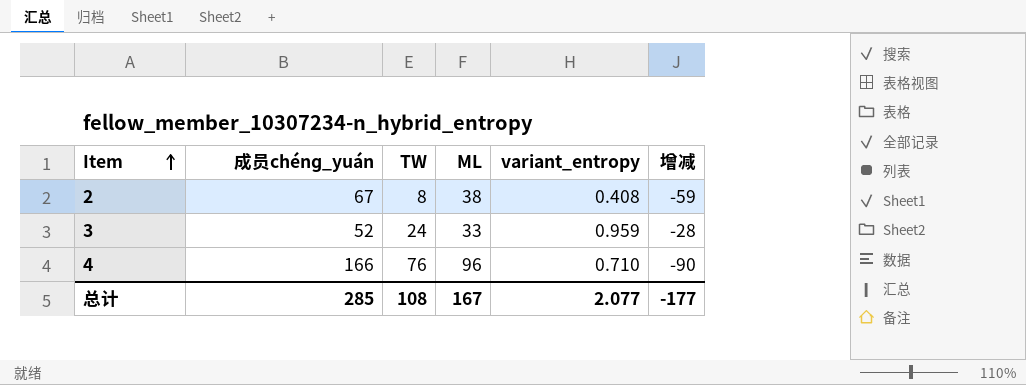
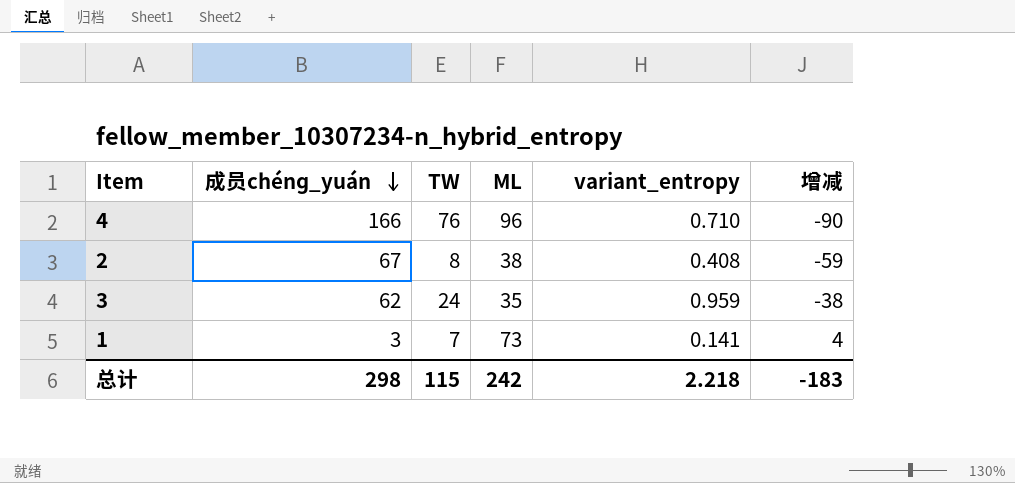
row order: Item ascending -> 成员chénɡ_yuán descending
3 | 成员chénɡ_yuán: 52 -> 62
3 | ML: 33 -> 35
3 | 增减: -28 -> -38
row 1: none -> 3 | 7 | 73 | 0.141 | 4
总计 | 成员chénɡ_yuán: 285 -> 298
总计 | TW: 108 -> 115
总计 | ML: 167 -> 242
总计 | variant_entropy: 2.077 -> 2.218
总计 | 增减: -177 -> -183

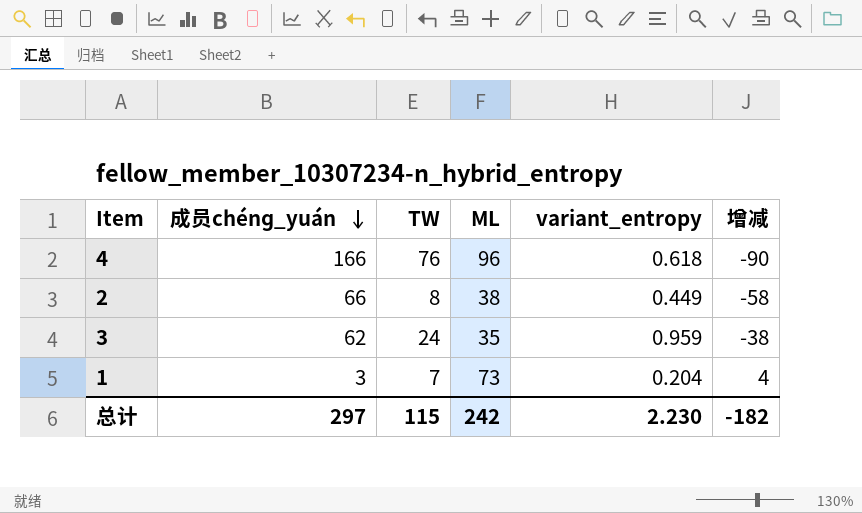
4 | variant_entropy: 0.710 -> 0.618
2 | 成员chénɡ_yuán: 67 -> 66
2 | variant_entropy: 0.408 -> 0.449
2 | 增减: -59 -> -58
1 | variant_entropy: 0.141 -> 0.204
总计 | 成员chénɡ_yuán: 298 -> 297
总计 | variant_entropy: 2.218 -> 2.230
总计 | 增减: -183 -> -182

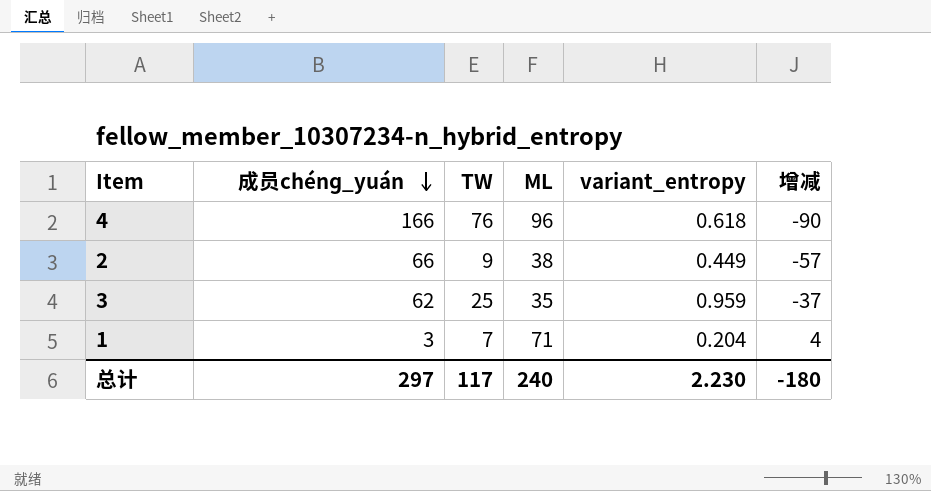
2 | TW: 8 -> 9
2 | 增减: -58 -> -57
3 | TW: 24 -> 25
3 | 增减: -38 -> -37
1 | ML: 73 -> 71
总计 | TW: 115 -> 117
总计 | ML: 242 -> 240
总计 | 增减: -182 -> -180

